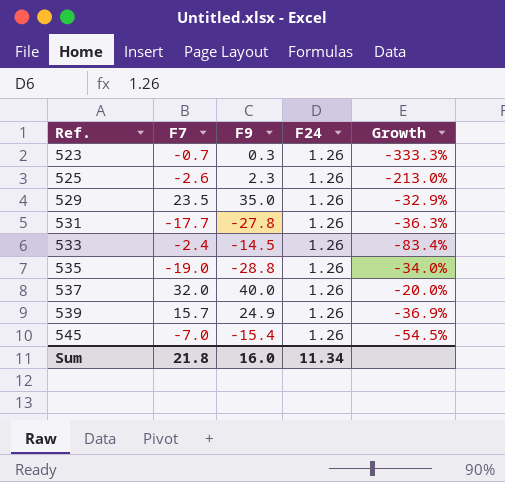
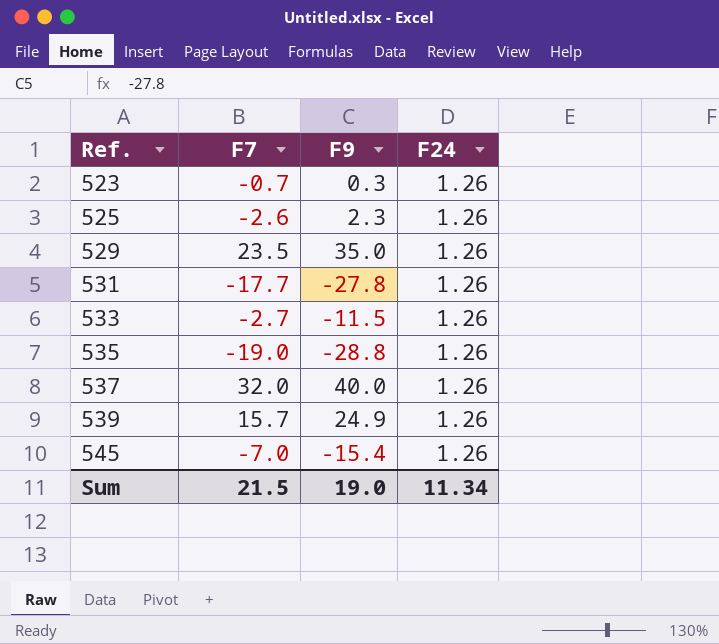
column Growth | formula: ([F7] - [F9]) / [F9] -> none
533 | F7: -2.4 -> -2.7
533 | F9: -14.5 -> -11.5
Sum | F7: 21.8 -> 21.5
Sum | F9: 16.0 -> 19.0

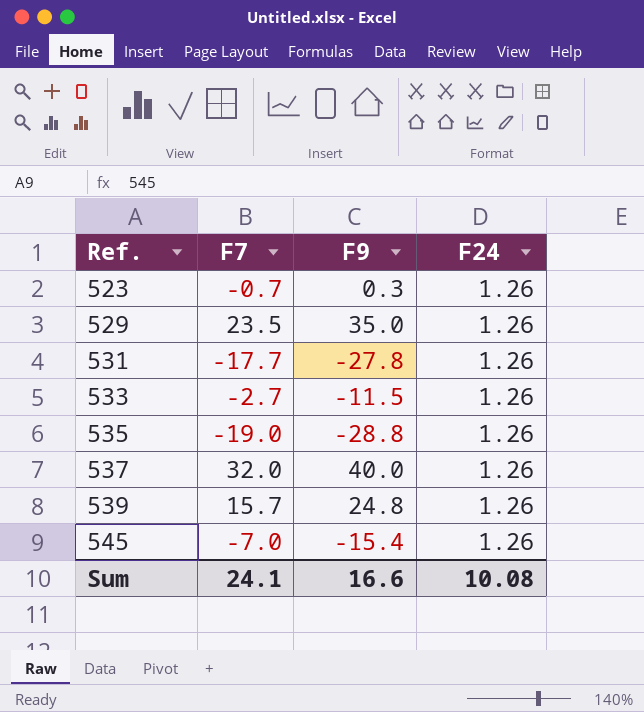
row 525: -2.6 | 2.3 | 1.26 -> none
539 | F9: 24.9 -> 24.8
Sum | F7: 21.5 -> 24.1
Sum | F9: 19.0 -> 16.6
Sum | F24: 11.34 -> 10.08

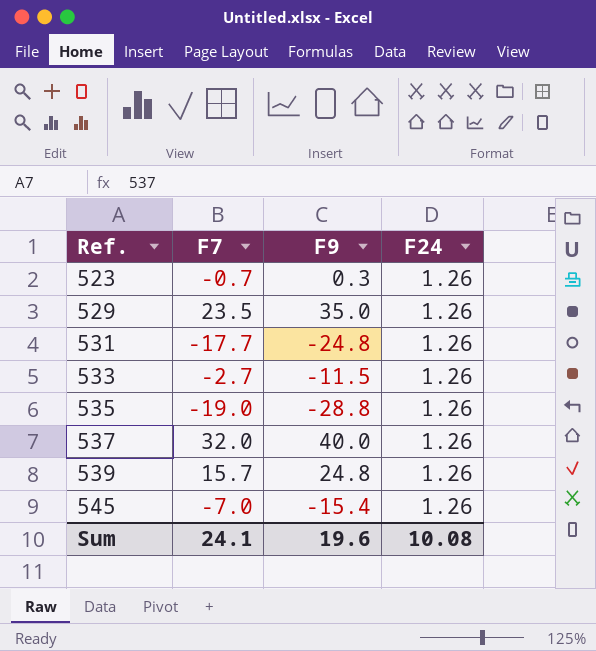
531 | F9: -27.8 -> -24.8
Sum | F9: 16.6 -> 19.6

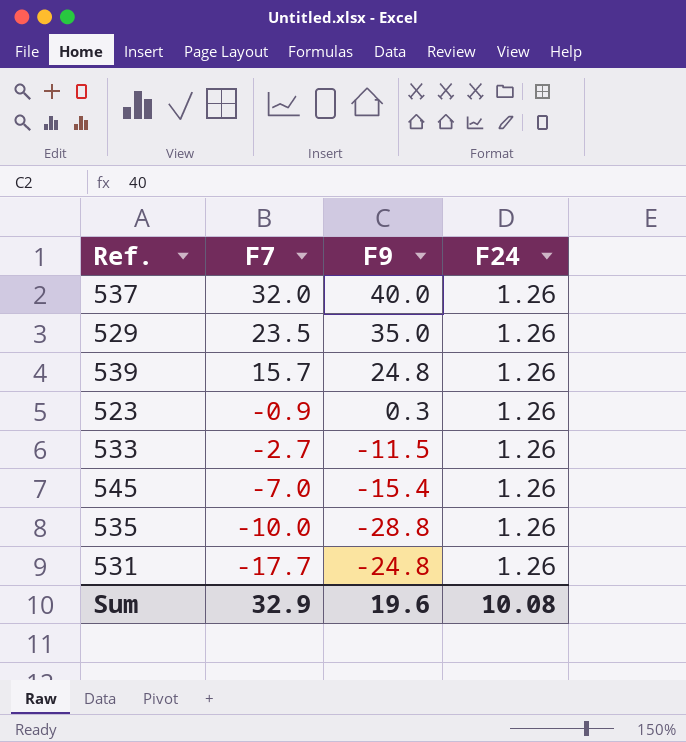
row order: Ref. ascending -> F7 descending
523 | F7: -0.7 -> -0.9
535 | F7: -19.0 -> -10.0
Sum | F7: 24.1 -> 32.9

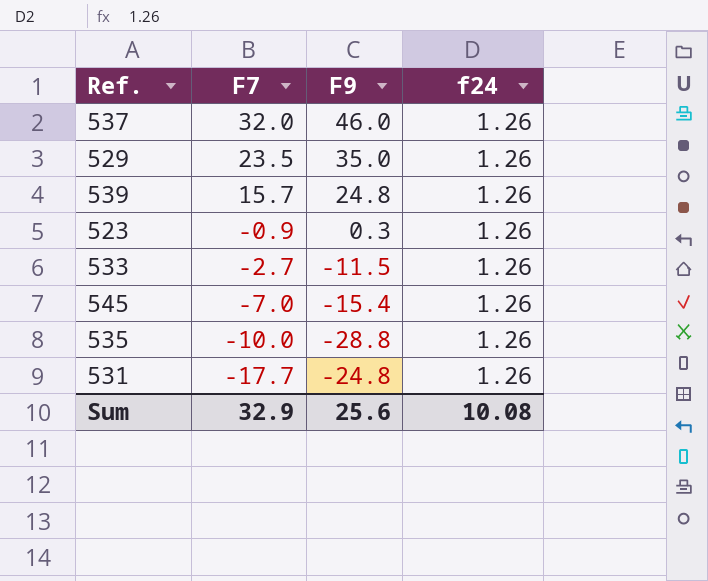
column name: F24 -> f24
537 | F9: 40.0 -> 46.0
Sum | F9: 19.6 -> 25.6

